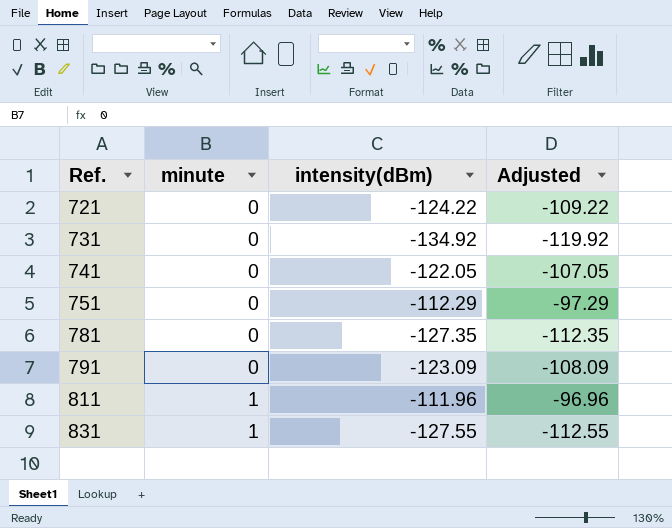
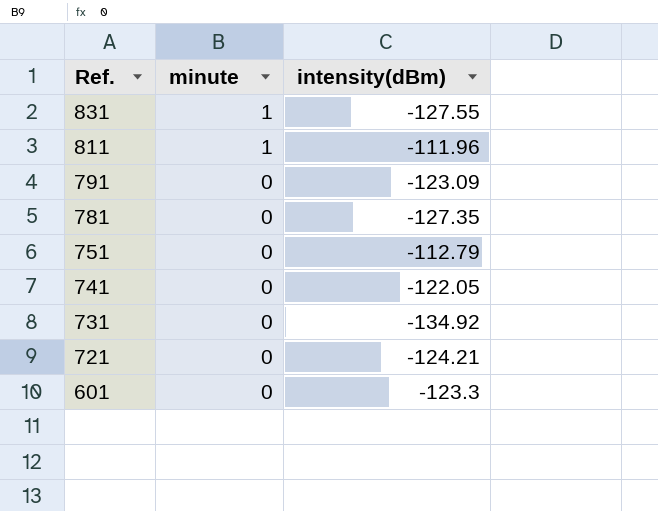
row order: Ref. ascending -> Ref. descending
column Adjusted | formula: [intensity(dBm)] + 15 -> none
751 | intensity(dBm): -112.29 -> -112.79
721 | intensity(dBm): -124.22 -> -124.21
row 601: none -> 0 | -123.3

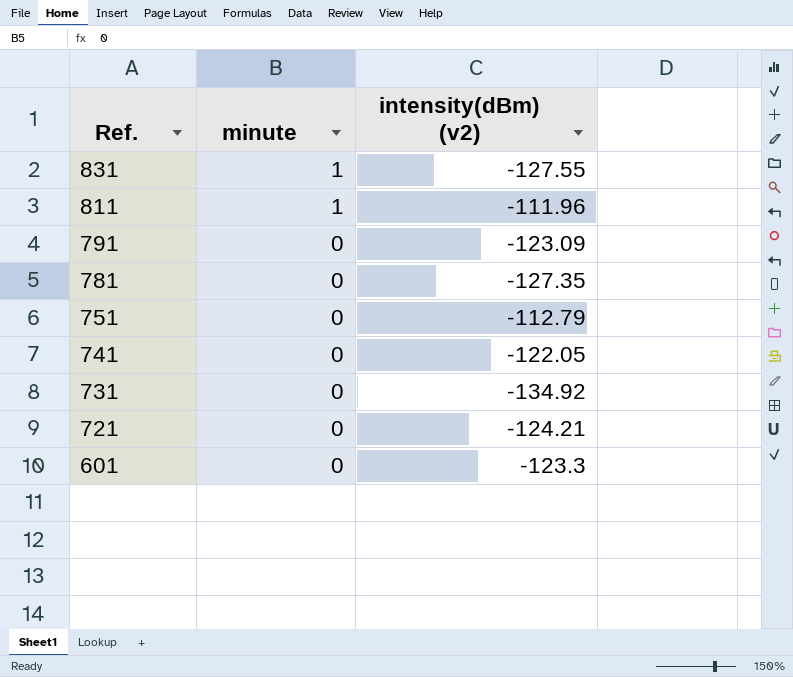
column name: intensity(dBm) -> intensity(dBm) (v2)

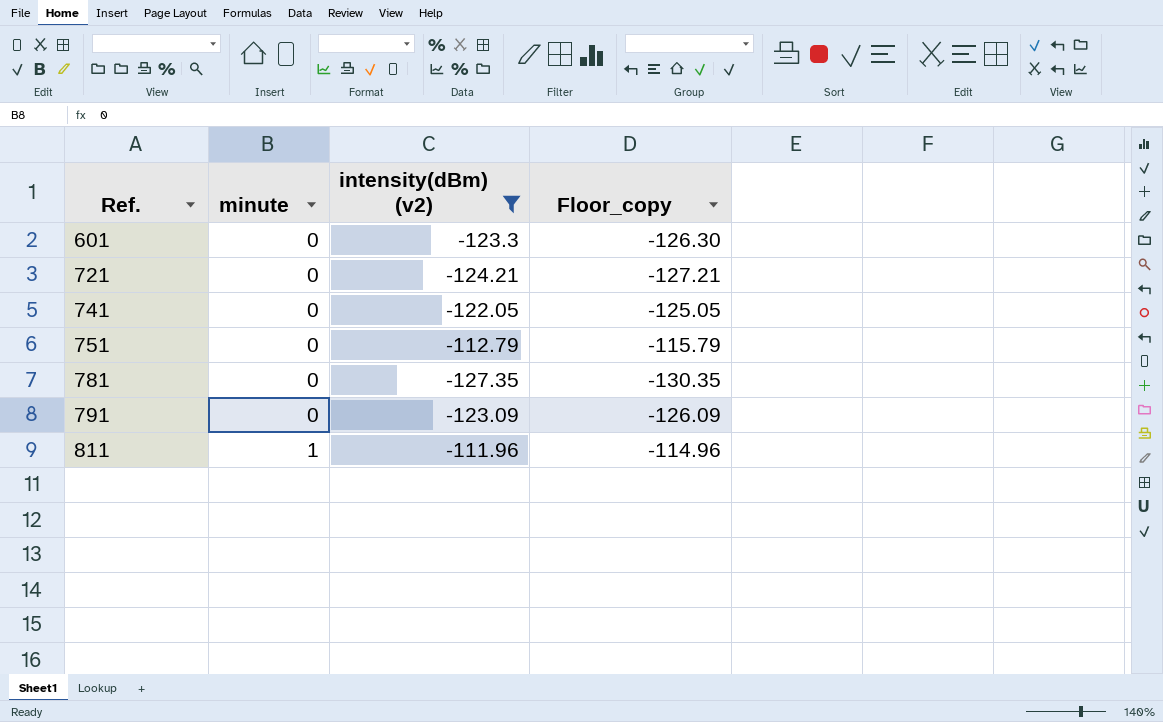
filter: none -> intensity(dBm) (v2) >= -127.35
row order: Ref. descending -> Ref. ascending
column Floor_copy | formula: none -> [intensity(dBm) (v2)] - 3

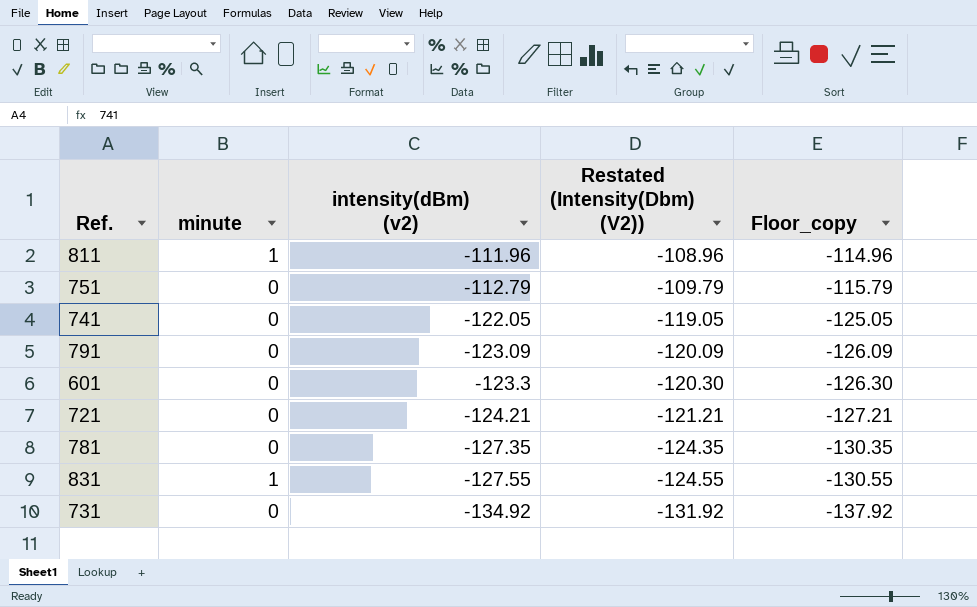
filter: intensity(dBm) (v2) >= -127.35 -> none
row order: Ref. ascending -> intensity(dBm) (v2) descending
column Restated (Intensity(Dbm) (V2)) | formula: none -> [intensity(dBm) (v2)] + 3

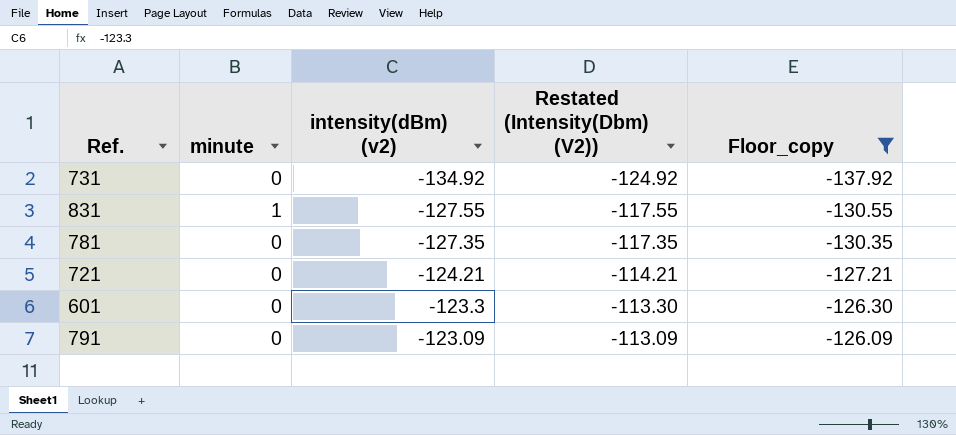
filter: none -> Floor_copy <= -126.09
row order: intensity(dBm) (v2) descending -> intensity(dBm) (v2) ascending
column Restated (Intensity(Dbm) (V2)) | formula: [intensity(dBm) (v2)] + 3 -> [intensity(dBm) (v2)] + 10

